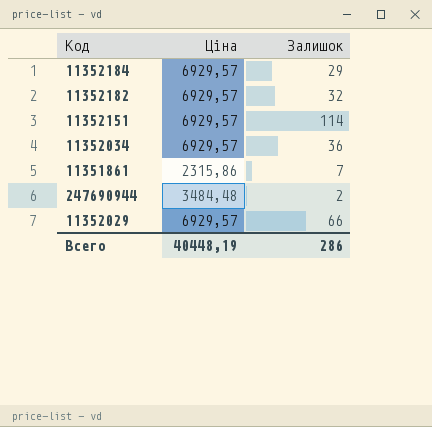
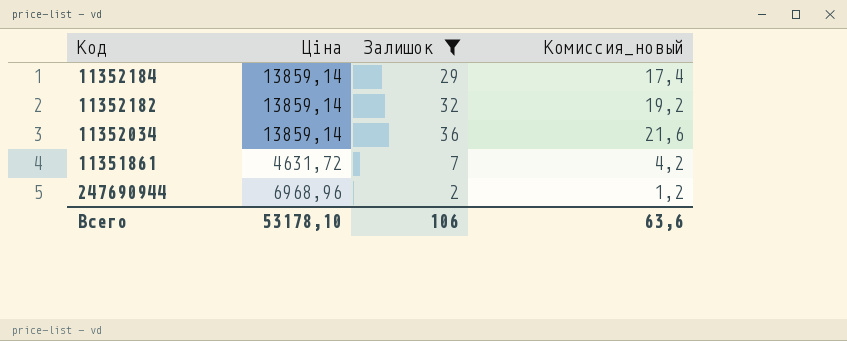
filter: none -> Залишок <= 36
column Комиссия_новый | formula: none -> [Залишок] * 0,6
11352184 | Ціна: 6929,57 -> 13859,14
11352182 | Ціна: 6929,57 -> 13859,14
11352034 | Ціна: 6929,57 -> 13859,14
11351861 | Ціна: 2315,86 -> 4631,72
247690944 | Ціна: 3484,48 -> 6968,96
Всего | Ціна: 40448,19 -> 53178,10
Всего | Залишок: 286 -> 106

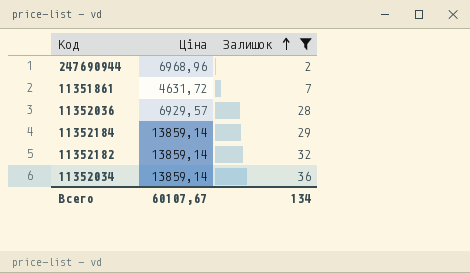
row order: none -> Залишок ascending
column Комиссия_новый | formula: [Залишок] * 0,6 -> none
row 11352036: none -> 6929,57 | 28
Всего | Ціна: 53178,10 -> 60107,67
Всего | Залишок: 106 -> 134

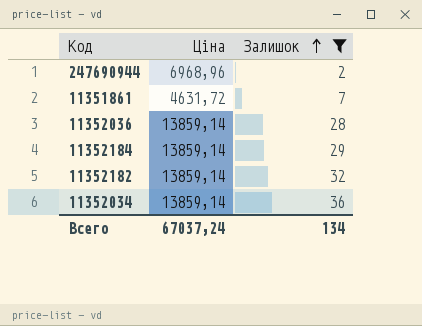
11352036 | Ціна: 6929,57 -> 13859,14
Всего | Ціна: 60107,67 -> 67037,24

